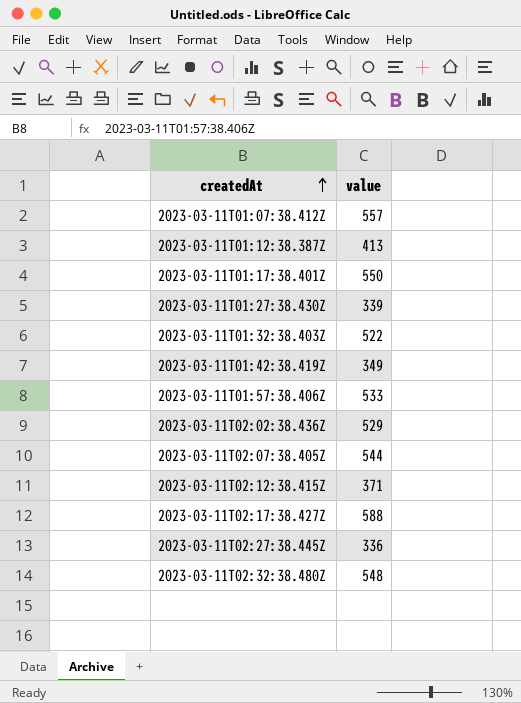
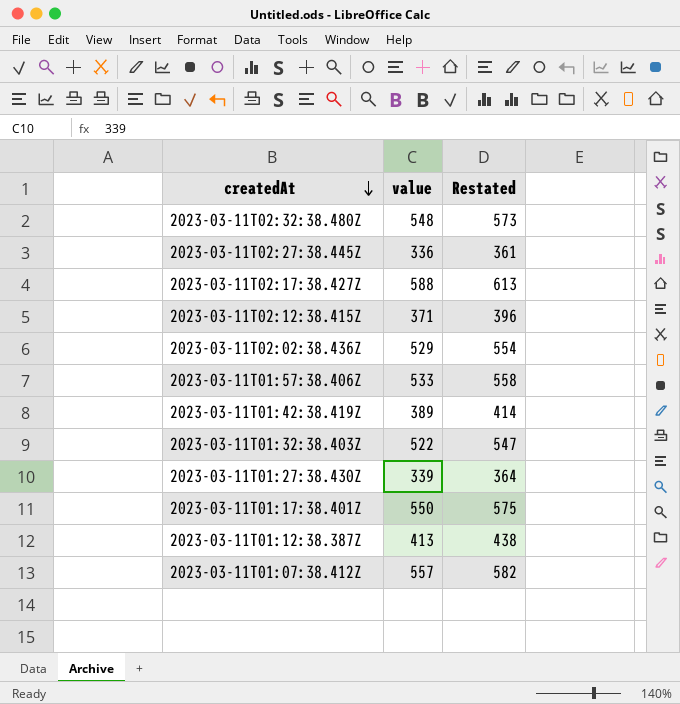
row order: createdAt ascending -> createdAt descending
column Restated | formula: none -> [value] + 25
row 2023-03-11T02:07:38.405Z: 544 -> none
2023-03-11T01:42:38.419Z | value: 349 -> 389

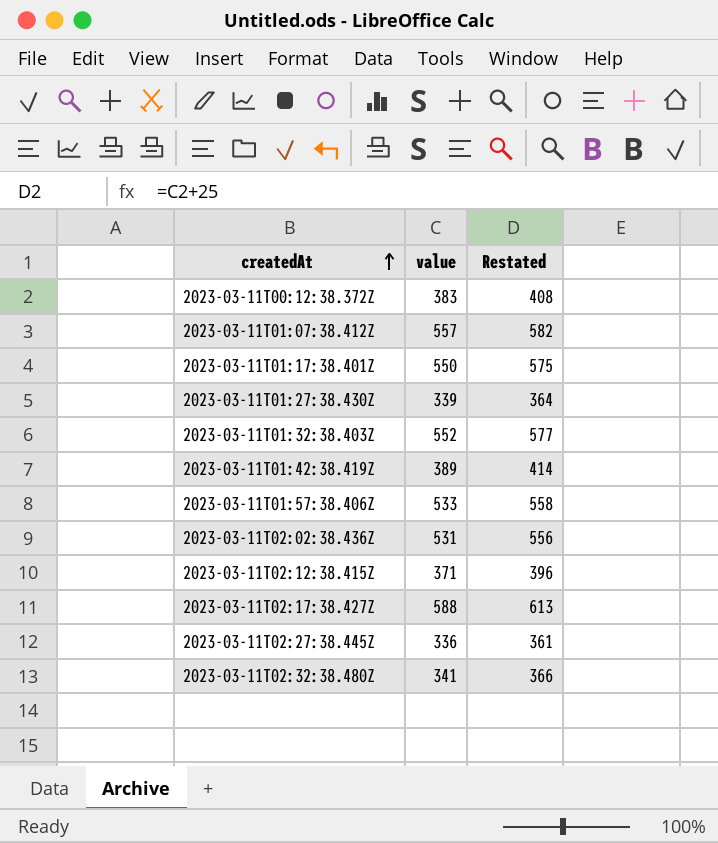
row order: createdAt descending -> createdAt ascending
row 2023-03-11T01:12:38.387Z: 413 | 438 -> none
row 2023-03-11T00:12:38.372Z: none -> 383 | 408
2023-03-11T01:32:38.403Z | value: 522 -> 552
2023-03-11T01:32:38.403Z | Restated: 547 -> 577
2023-03-11T02:02:38.436Z | value: 529 -> 531
2023-03-11T02:02:38.436Z | Restated: 554 -> 556
2023-03-11T02:32:38.480Z | value: 548 -> 341
2023-03-11T02:32:38.480Z | Restated: 573 -> 366

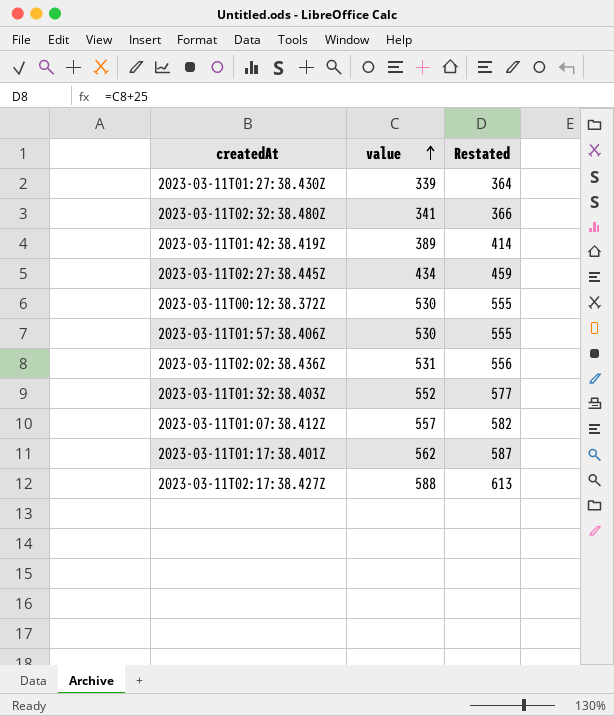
row order: createdAt ascending -> value ascending
row 2023-03-11T02:12:38.415Z: 371 | 396 -> none
2023-03-11T02:27:38.445Z | value: 336 -> 434
2023-03-11T02:27:38.445Z | Restated: 361 -> 459
2023-03-11T00:12:38.372Z | value: 383 -> 530
2023-03-11T00:12:38.372Z | Restated: 408 -> 555
2023-03-11T01:57:38.406Z | value: 533 -> 530
2023-03-11T01:57:38.406Z | Restated: 558 -> 555
2023-03-11T01:17:38.401Z | value: 550 -> 562
2023-03-11T01:17:38.401Z | Restated: 575 -> 587

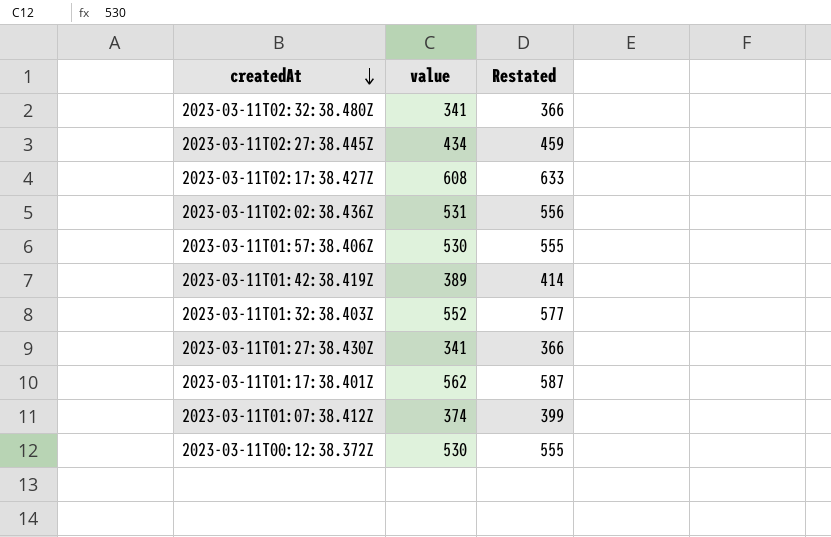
row order: value ascending -> createdAt descending
2023-03-11T02:17:38.427Z | value: 588 -> 608
2023-03-11T02:17:38.427Z | Restated: 613 -> 633
2023-03-11T01:27:38.430Z | value: 339 -> 341
2023-03-11T01:27:38.430Z | Restated: 364 -> 366
2023-03-11T01:07:38.412Z | value: 557 -> 374
2023-03-11T01:07:38.412Z | Restated: 582 -> 399

